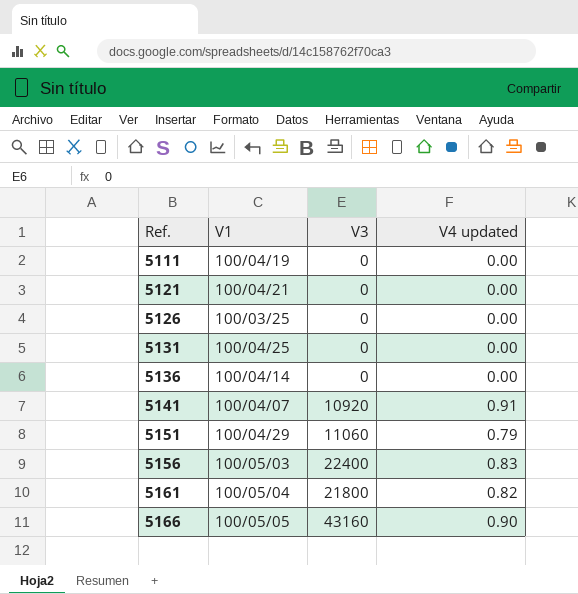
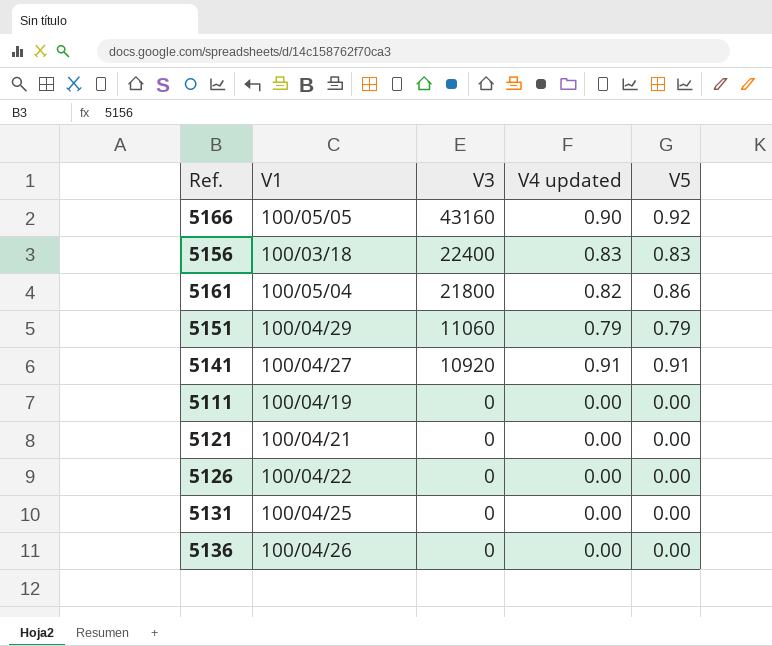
row order: Ref. ascending -> V3 descending
column V5 | position: none -> 5
5156 | V1: 100/05/03 -> 100/03/18
5141 | V1: 100/04/07 -> 100/04/27
5126 | V1: 100/03/25 -> 100/04/22
5136 | V1: 100/04/14 -> 100/04/26

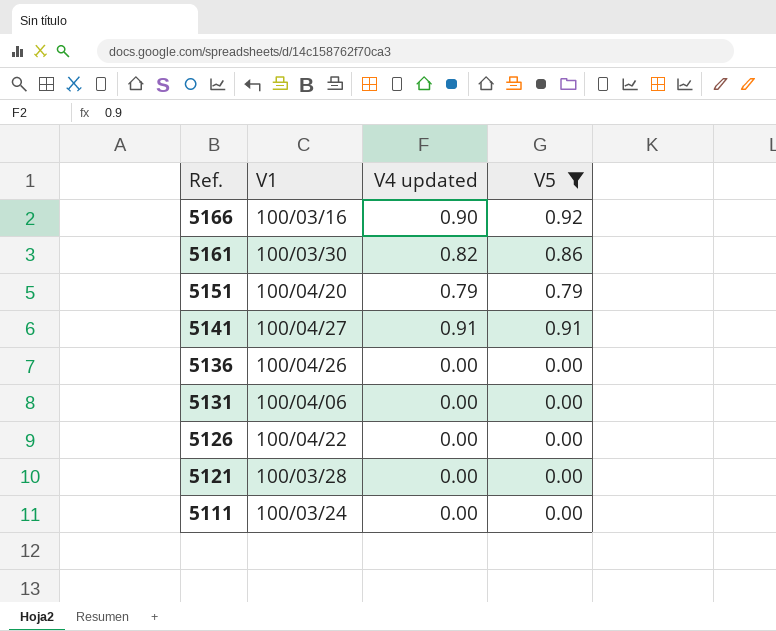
filter: none -> V5 != 0.83
row order: V3 descending -> Ref. descending
column V3 | position: 3 -> none
5166 | V1: 100/05/05 -> 100/03/16
5161 | V1: 100/05/04 -> 100/03/30
5151 | V1: 100/04/29 -> 100/04/20
5131 | V1: 100/04/25 -> 100/04/06
5121 | V1: 100/04/21 -> 100/03/28
5111 | V1: 100/04/19 -> 100/03/24

